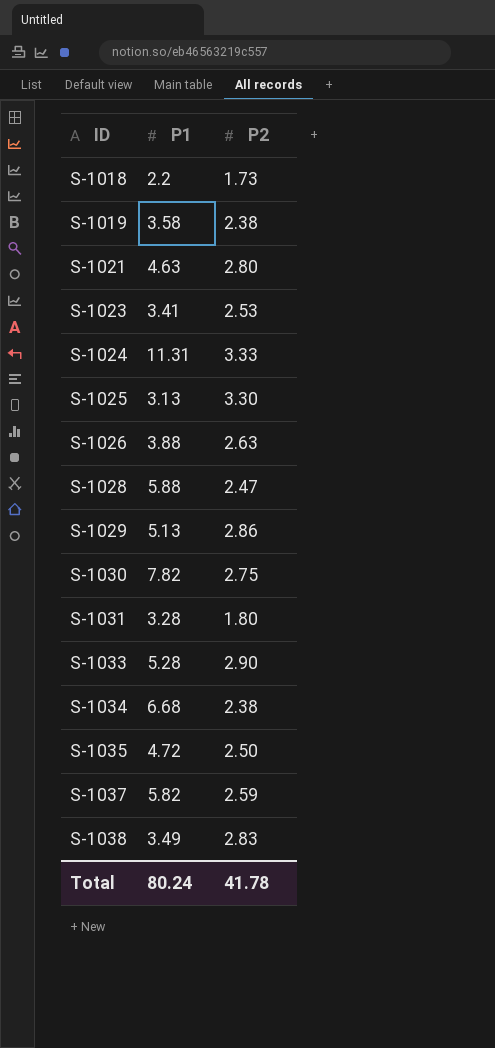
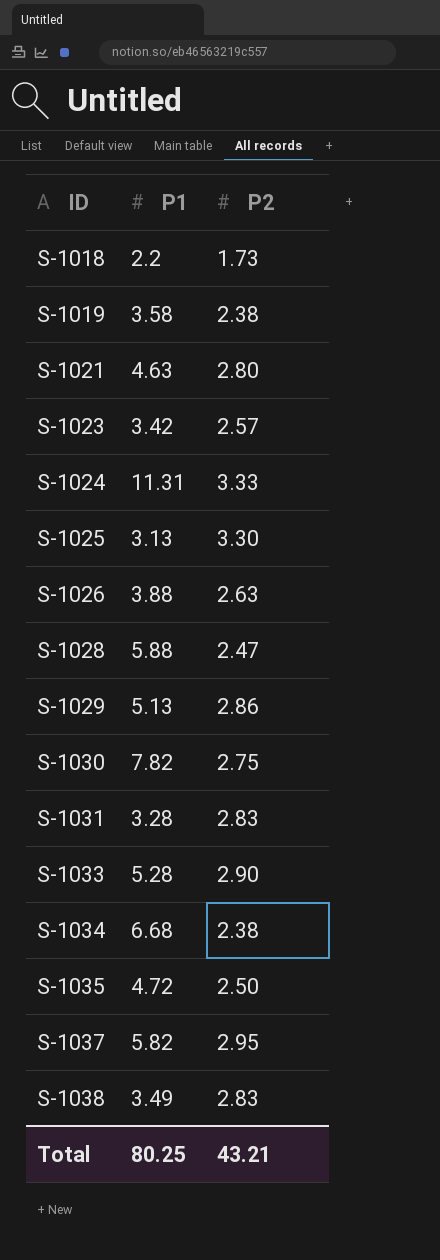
S-1023 | P1: 3.41 -> 3.42
S-1023 | P2: 2.53 -> 2.57
S-1031 | P2: 1.80 -> 2.83
S-1037 | P2: 2.59 -> 2.95
Total | P1: 80.24 -> 80.25
Total | P2: 41.78 -> 43.21

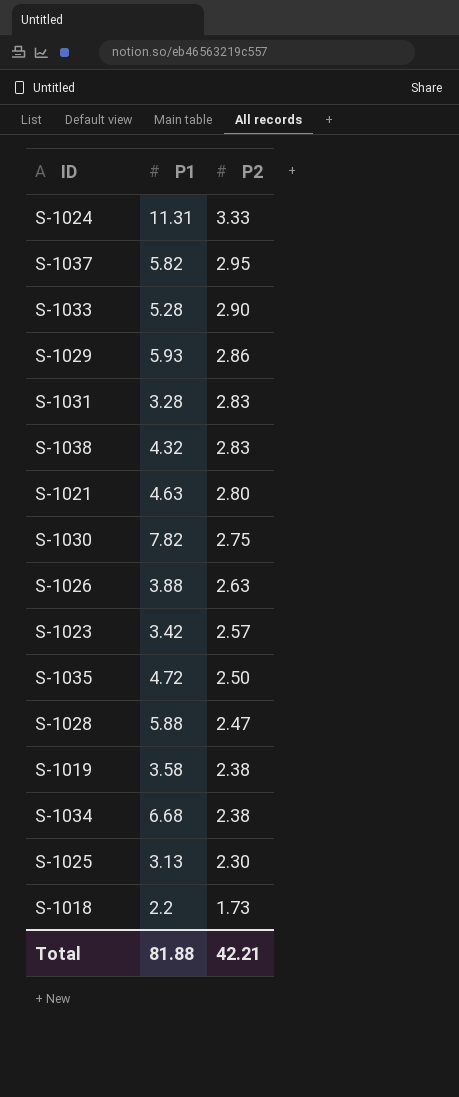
row order: ID ascending -> P2 descending
S-1029 | P1: 5.13 -> 5.93
S-1038 | P1: 3.49 -> 4.32
S-1025 | P2: 3.30 -> 2.30
Total | P1: 80.25 -> 81.88
Total | P2: 43.21 -> 42.21

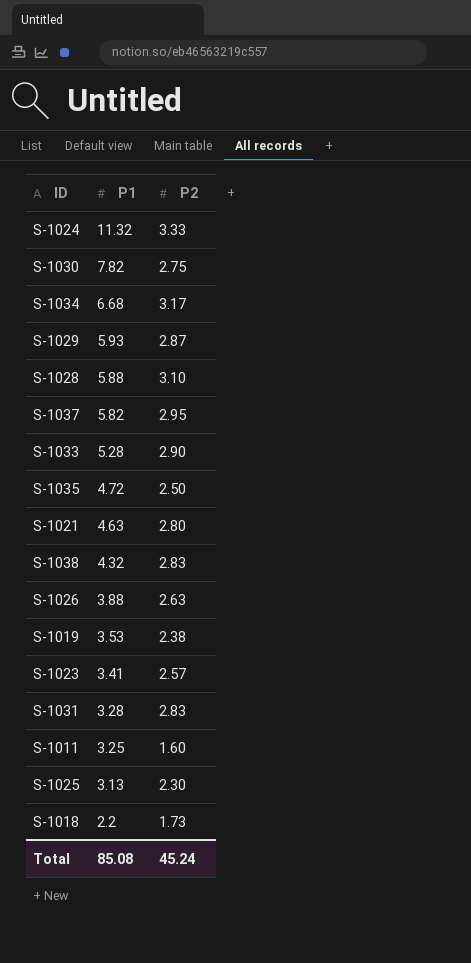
row order: P2 descending -> P1 descending
S-1024 | P1: 11.31 -> 11.32
S-1034 | P2: 2.38 -> 3.17
S-1029 | P2: 2.86 -> 2.87
S-1028 | P2: 2.47 -> 3.10
S-1019 | P1: 3.58 -> 3.53
S-1023 | P1: 3.42 -> 3.41
row S-1011: none -> 3.25 | 1.60
Total | P1: 81.88 -> 85.08
Total | P2: 42.21 -> 45.24

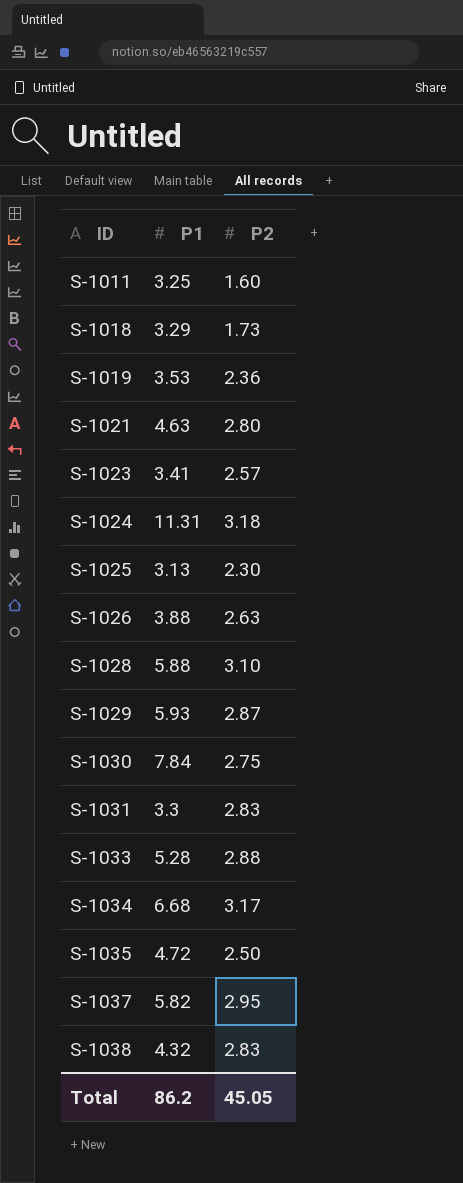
row order: P1 descending -> ID ascending
S-1018 | P1: 2.2 -> 3.29
S-1019 | P2: 2.38 -> 2.36
S-1024 | P1: 11.32 -> 11.31
S-1024 | P2: 3.33 -> 3.18
S-1030 | P1: 7.82 -> 7.84
S-1031 | P1: 3.28 -> 3.3
S-1033 | P2: 2.90 -> 2.88
Total | P1: 85.08 -> 86.2
Total | P2: 45.24 -> 45.05

